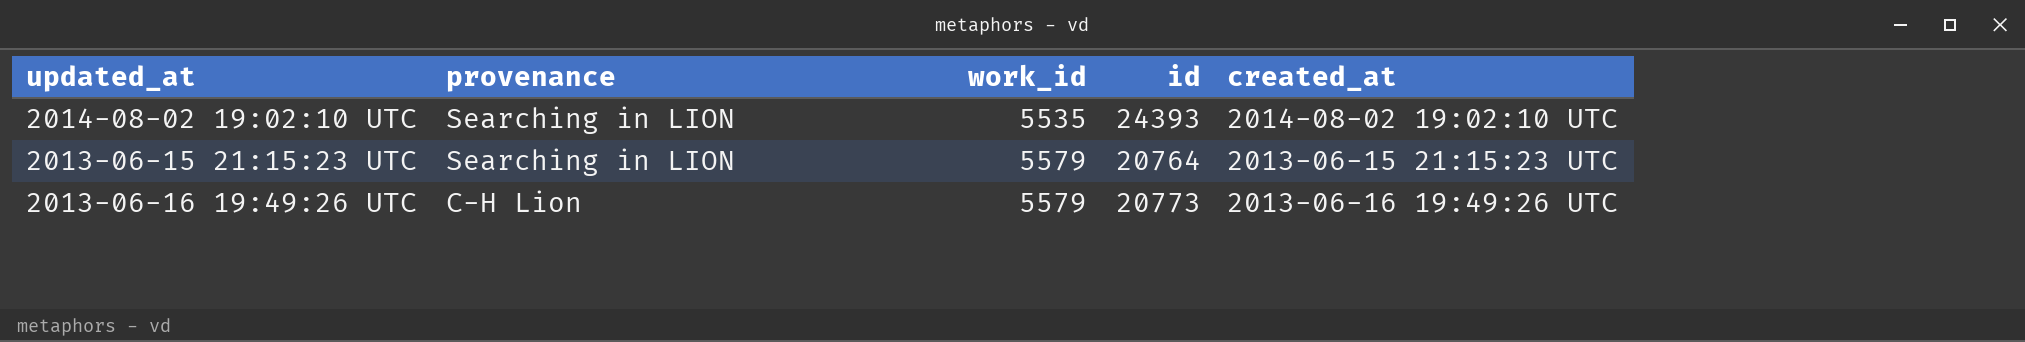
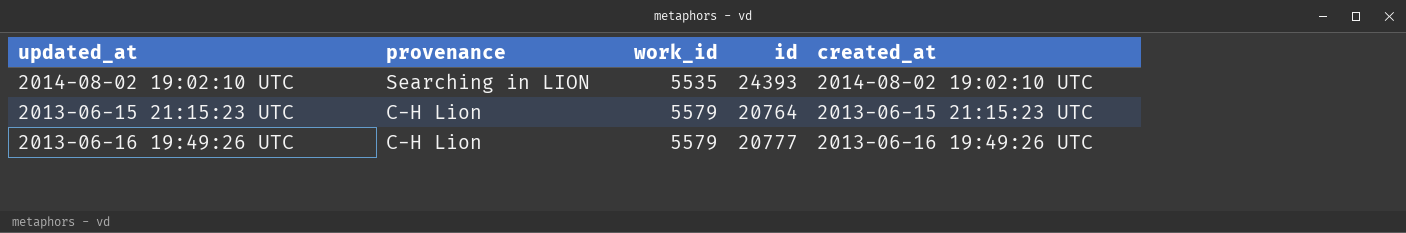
2013-06-15 21:15:23 UTC | provenance: Searching in LION -> C-H Lion
2013-06-16 19:49:26 UTC | id: 20773 -> 20777

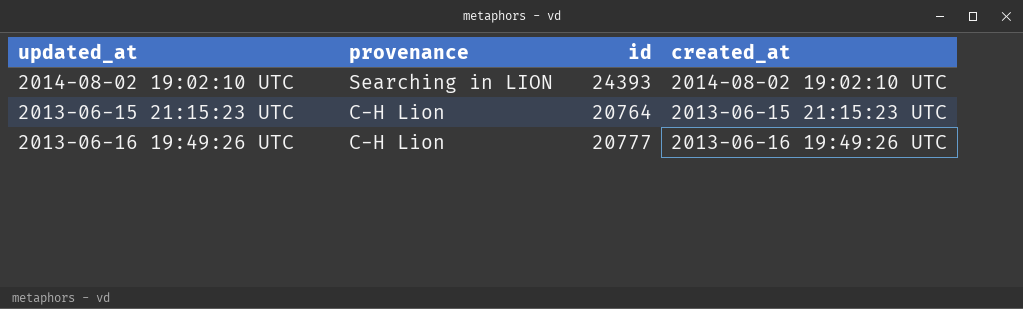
column work_id | position: 3 -> none

